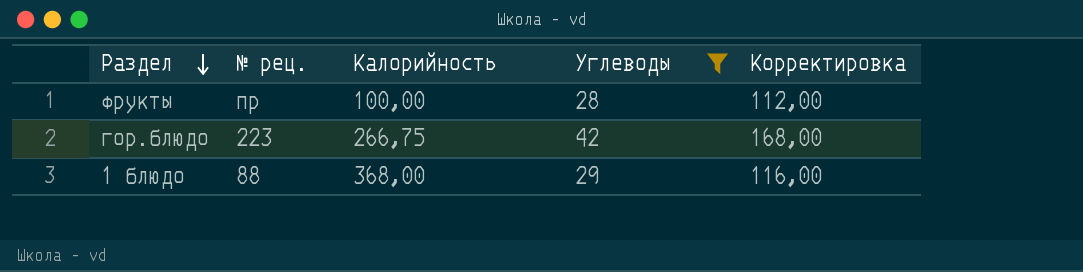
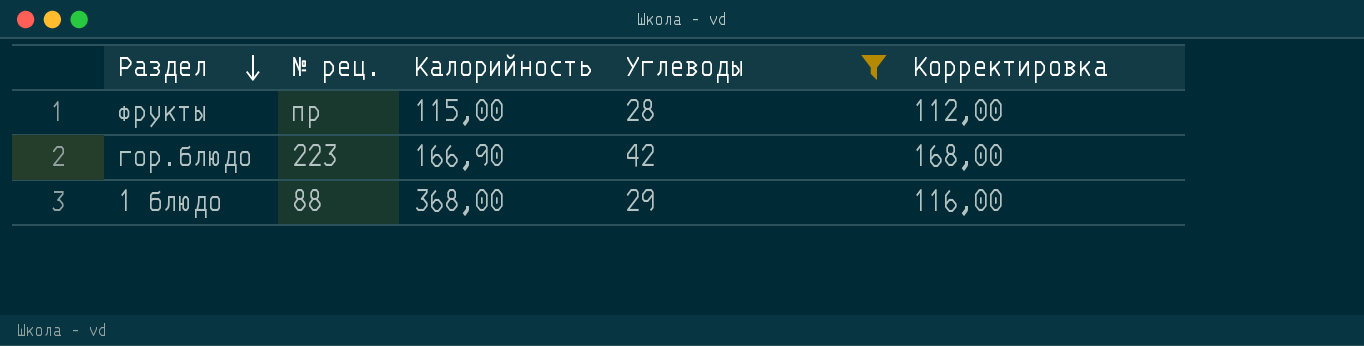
фрукты | Калорийность: 100,00 -> 115,00
гор.блюдо | Калорийность: 266,75 -> 166,90

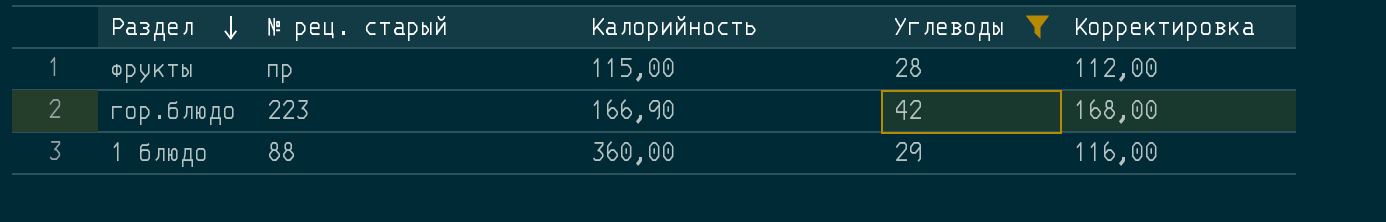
column name: № рец. -> № рец. старый
1 блюдо | Калорийность: 368,00 -> 360,00

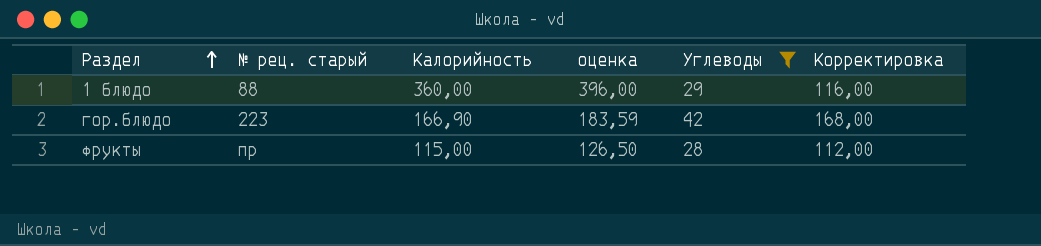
row order: Раздел descending -> Раздел ascending
column оценка | formula: none -> [Калорийность] * 1,1

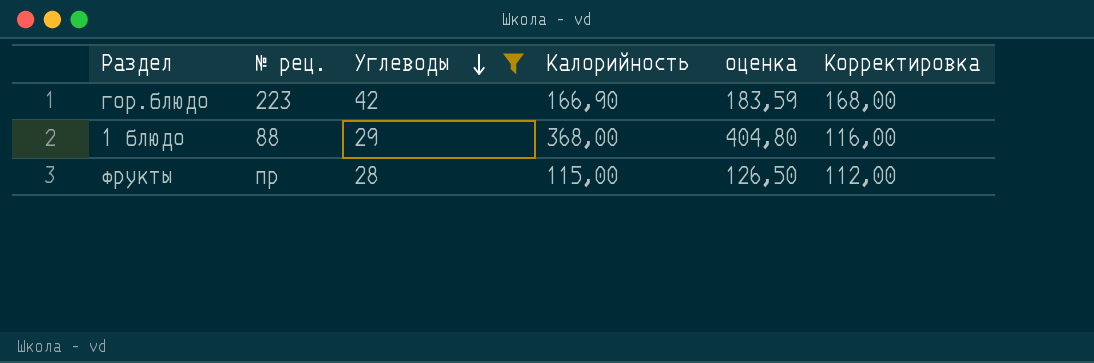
row order: Раздел ascending -> Углеводы descending
column name: № рец. старый -> № рец.
column Углеводы | position: 5 -> 3
1 блюдо | Калорийность: 360,00 -> 368,00
1 блюдо | оценка: 396,00 -> 404,80

